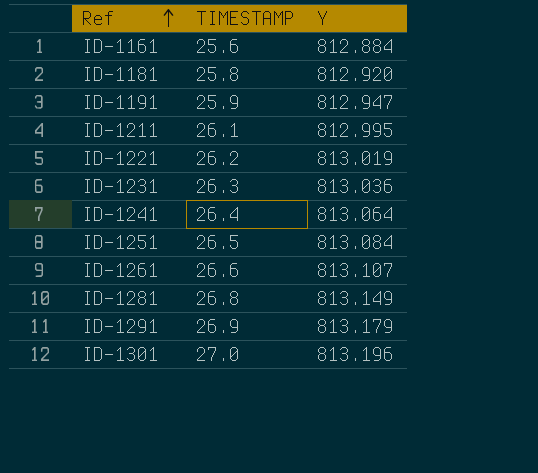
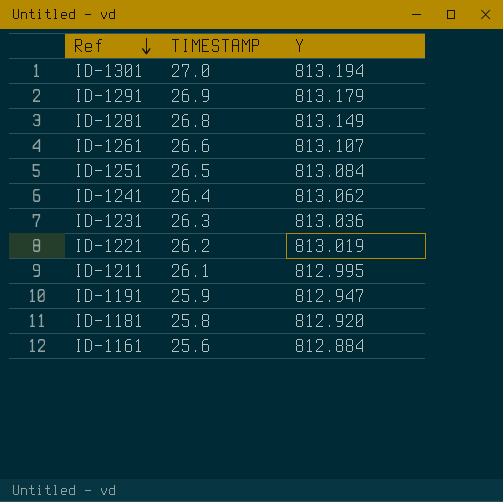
row order: Ref ascending -> Ref descending
ID-1301 | Y: 813.196 -> 813.194
ID-1241 | Y: 813.064 -> 813.062

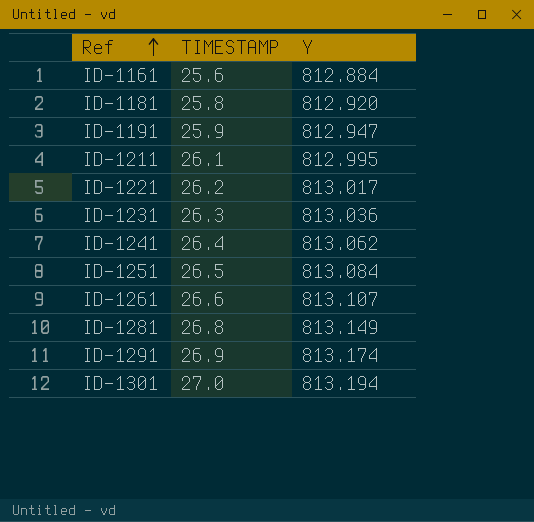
row order: Ref descending -> Ref ascending
ID-1221 | Y: 813.019 -> 813.017
ID-1291 | Y: 813.179 -> 813.174

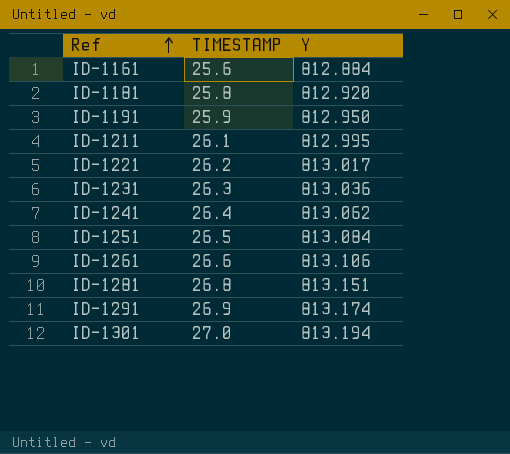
ID-1191 | Y: 812.947 -> 812.950
ID-1261 | Y: 813.107 -> 813.106
ID-1281 | Y: 813.149 -> 813.151

